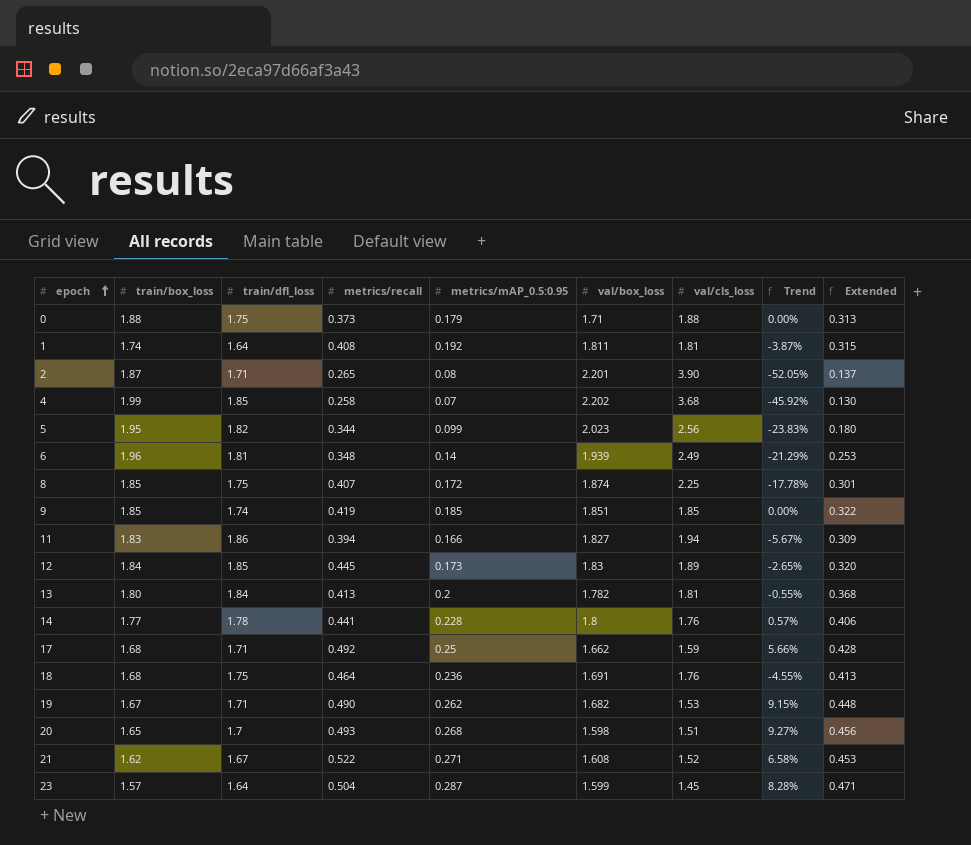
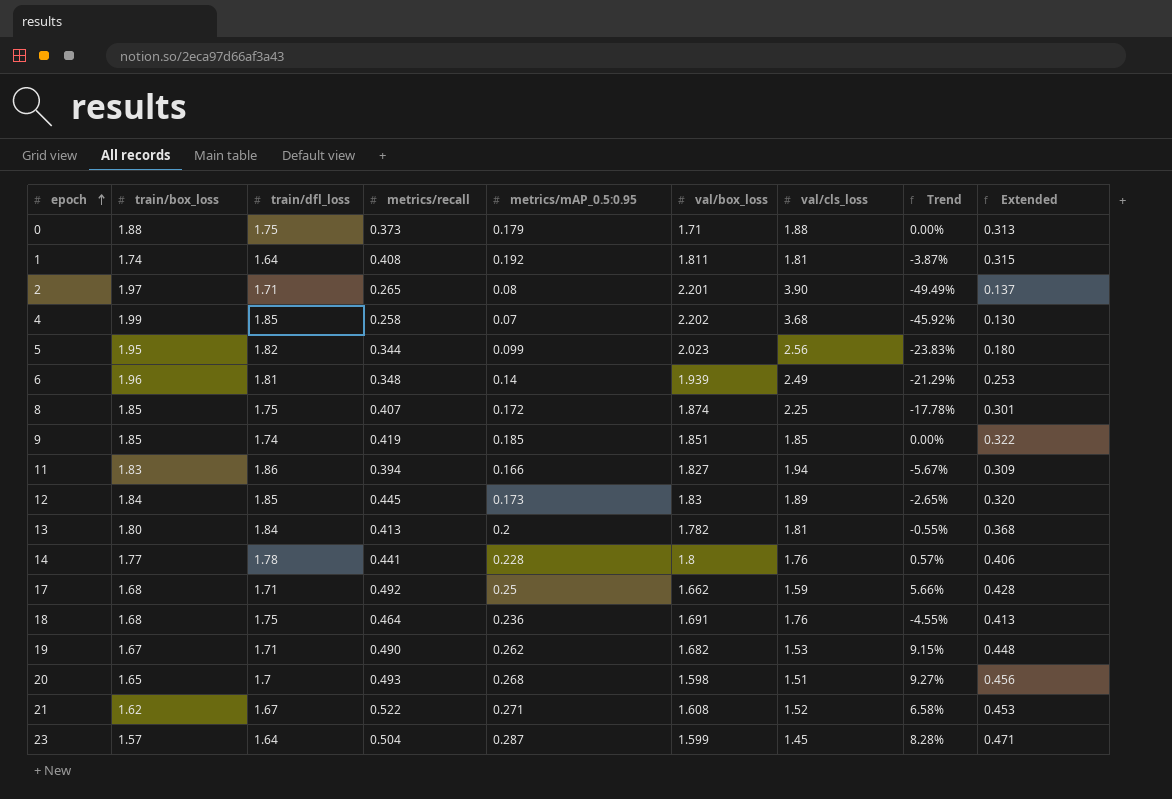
2 | train/box_loss: 1.87 -> 1.97
2 | Trend: -52.05% -> -49.49%

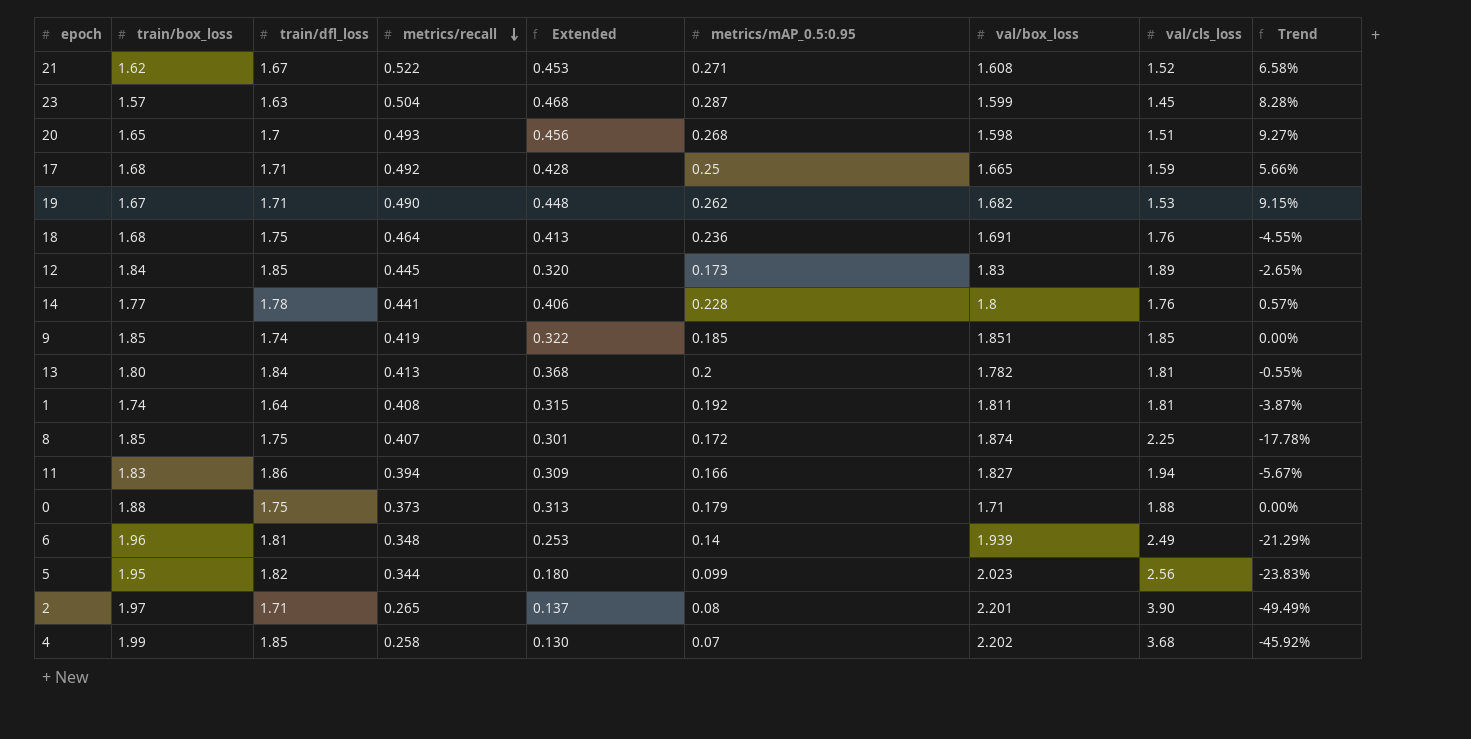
row order: epoch ascending -> metrics/recall descending
column Extended | position: 9 -> 5
23 | train/dfl_loss: 1.64 -> 1.63
23 | Extended: 0.471 -> 0.468
17 | val/box_loss: 1.662 -> 1.665

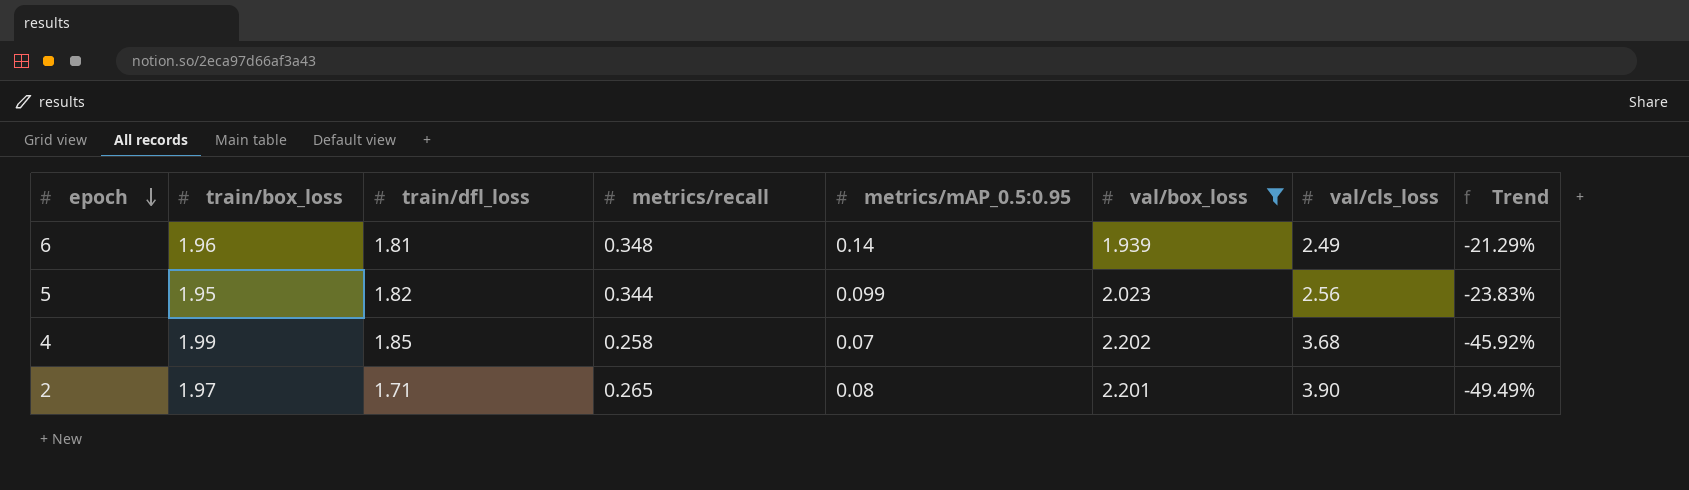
filter: none -> val/box_loss >= 1.939
row order: metrics/recall descending -> epoch descending
column Extended | formula: [train/dfl_loss] * [metrics/mAP_0.5:0.95] -> none

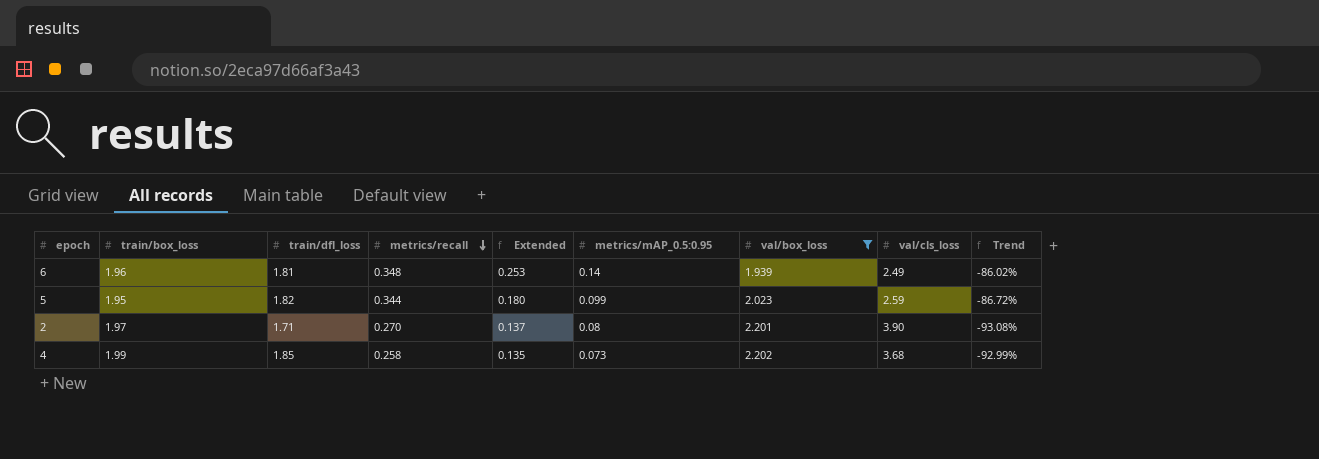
row order: epoch descending -> metrics/recall descending
column Extended | formula: none -> [train/dfl_loss] * [metrics/mAP_0.5:0.95]
column Trend | formula: ([train/box_loss] - [val/cls_loss]) / [val/cls_loss] -> ([metrics/recall] - [val/cls_loss]) / [val/cls_loss]
5 | val/cls_loss: 2.56 -> 2.59
2 | metrics/recall: 0.265 -> 0.270
4 | metrics/mAP_0.5:0.95: 0.07 -> 0.073

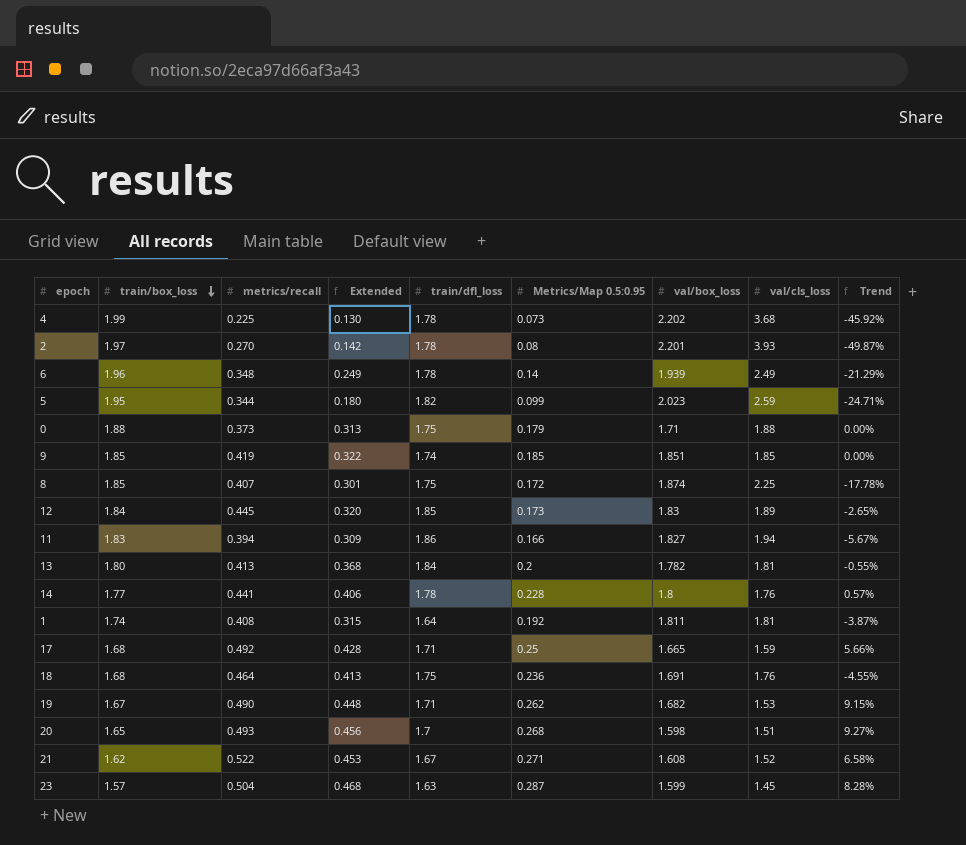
filter: val/box_loss >= 1.939 -> none
row order: metrics/recall descending -> train/box_loss descending
column train/dfl_loss | position: 3 -> 5
column name: metrics/mAP_0.5:0.95 -> Metrics/Map 0.5:0.95
column Trend | formula: ([metrics/recall] - [val/cls_loss]) / [val/cls_loss] -> ([train/box_loss] - [val/cls_loss]) / [val/cls_loss]
4 | metrics/recall: 0.258 -> 0.225
4 | Extended: 0.135 -> 0.130
4 | train/dfl_loss: 1.85 -> 1.78
2 | Extended: 0.137 -> 0.142
2 | train/dfl_loss: 1.71 -> 1.78
2 | val/cls_loss: 3.90 -> 3.93
6 | Extended: 0.253 -> 0.249
6 | train/dfl_loss: 1.81 -> 1.78

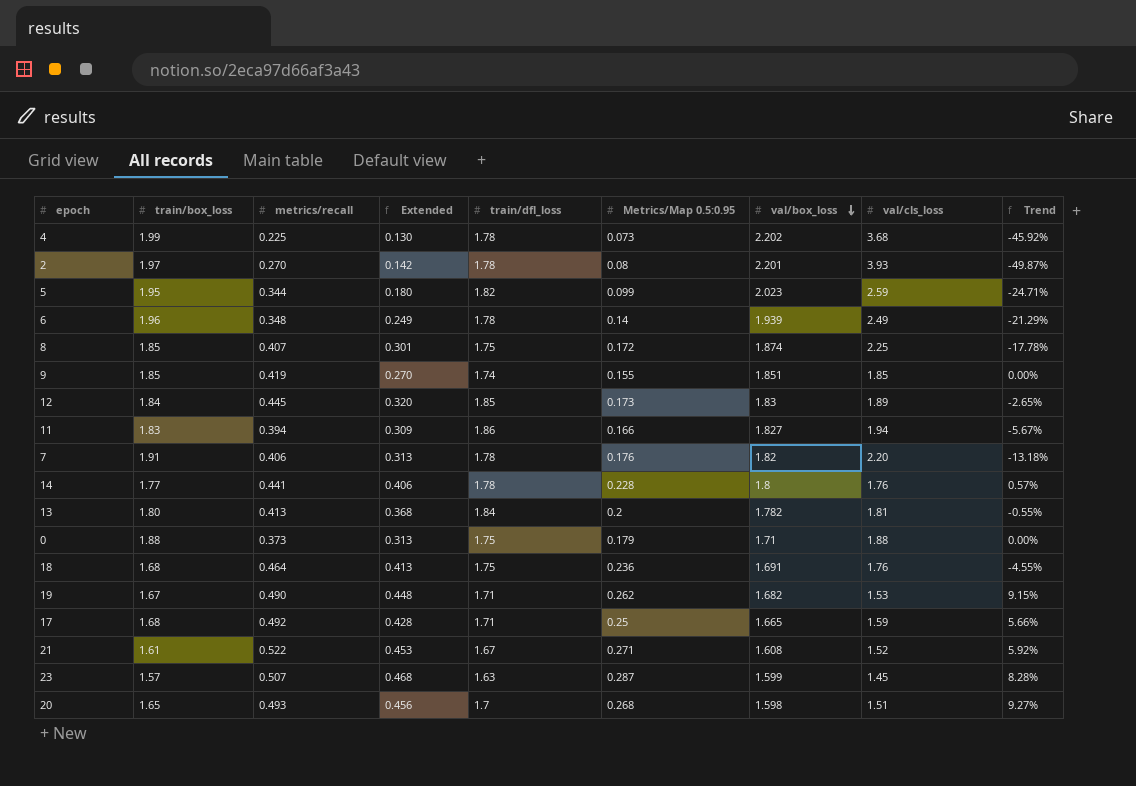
row order: train/box_loss descending -> val/box_loss descending
row 1: 1.74 | 0.408 | 0.315 | 1.64 | 0.192 | 1.811 | 1.81 | -3.87% -> none
9 | Extended: 0.322 -> 0.270
9 | Metrics/Map 0.5:0.95: 0.185 -> 0.155
row 7: none -> 1.91 | 0.406 | 0.313 | 1.78 | 0.176 | 1.82 | 2.20 | -13.18%
21 | train/box_loss: 1.62 -> 1.61
21 | Trend: 6.58% -> 5.92%
23 | metrics/recall: 0.504 -> 0.507

